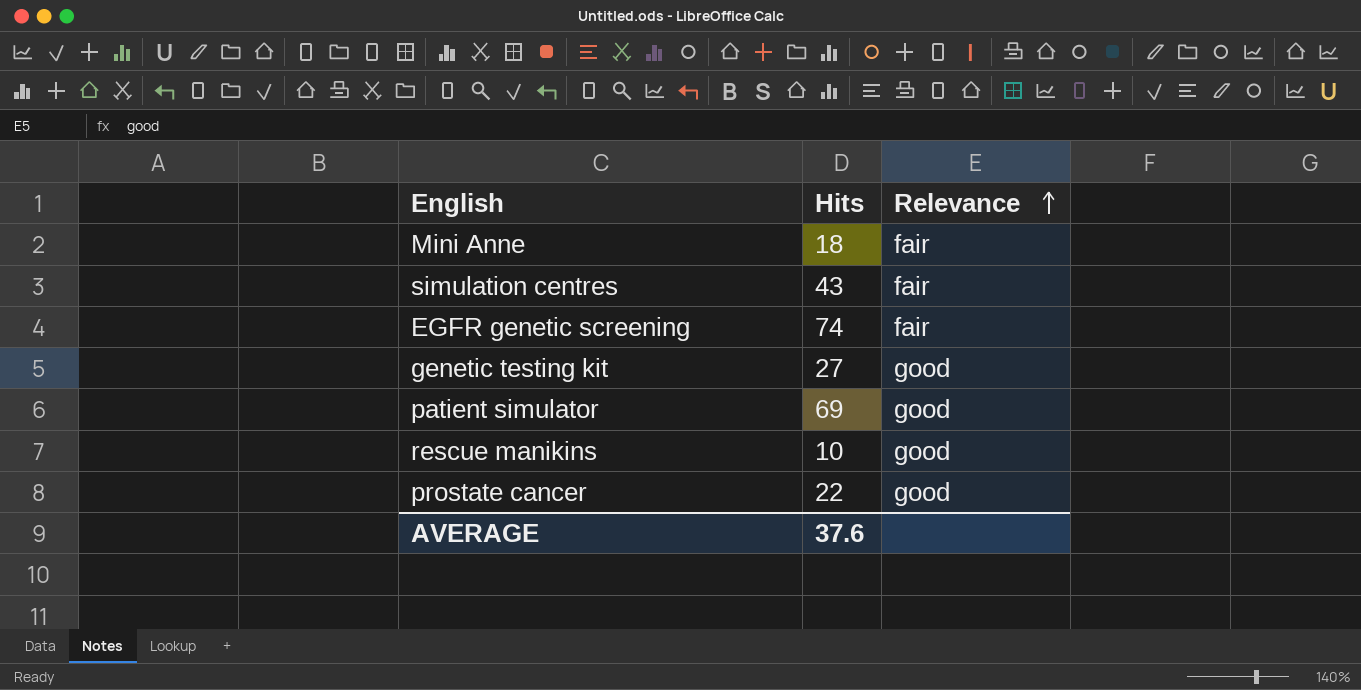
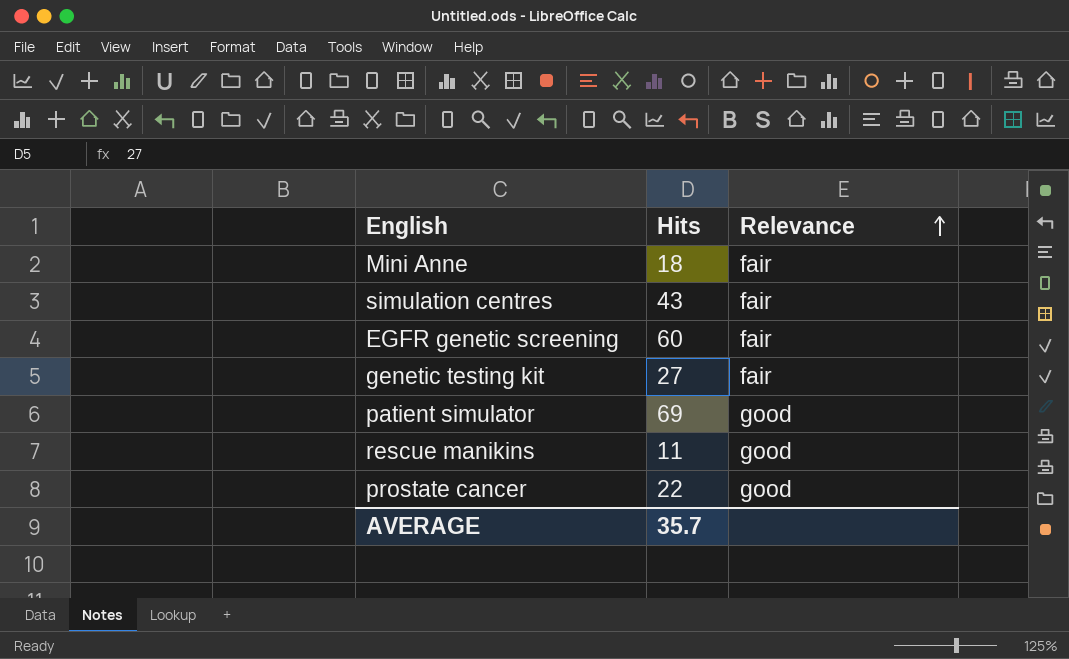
EGFR genetic screening | Hits: 74 -> 60
genetic testing kit | Relevance: good -> fair
rescue manikins | Hits: 10 -> 11
AVERAGE | Hits: 37.6 -> 35.7

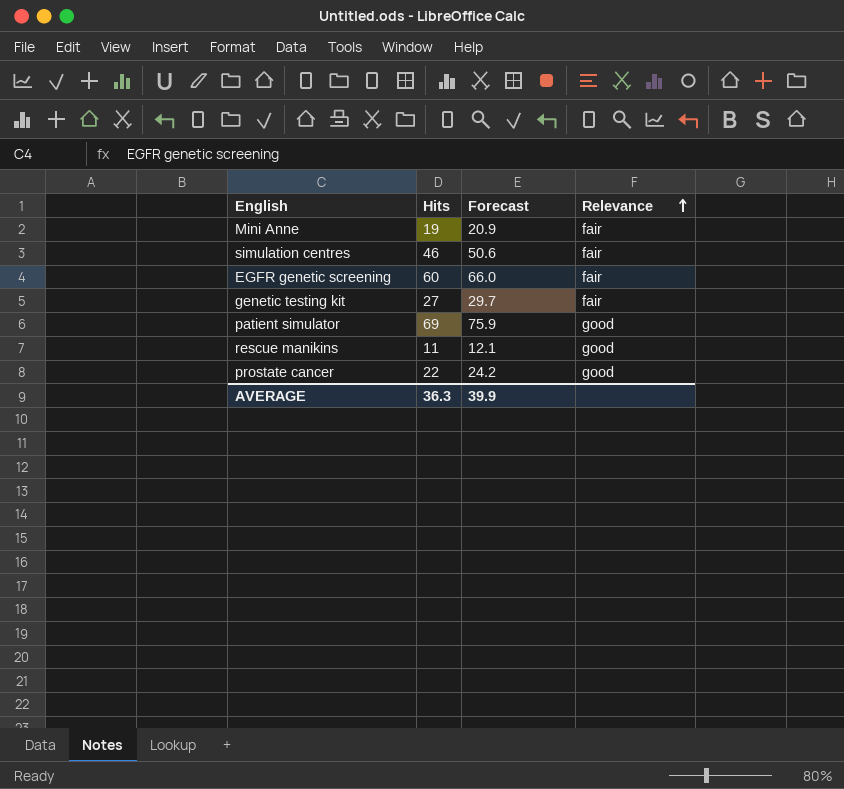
column Forecast | formula: none -> [Hits] * 1.1
Mini Anne | Hits: 18 -> 19
simulation centres | Hits: 43 -> 46
AVERAGE | Hits: 35.7 -> 36.3

